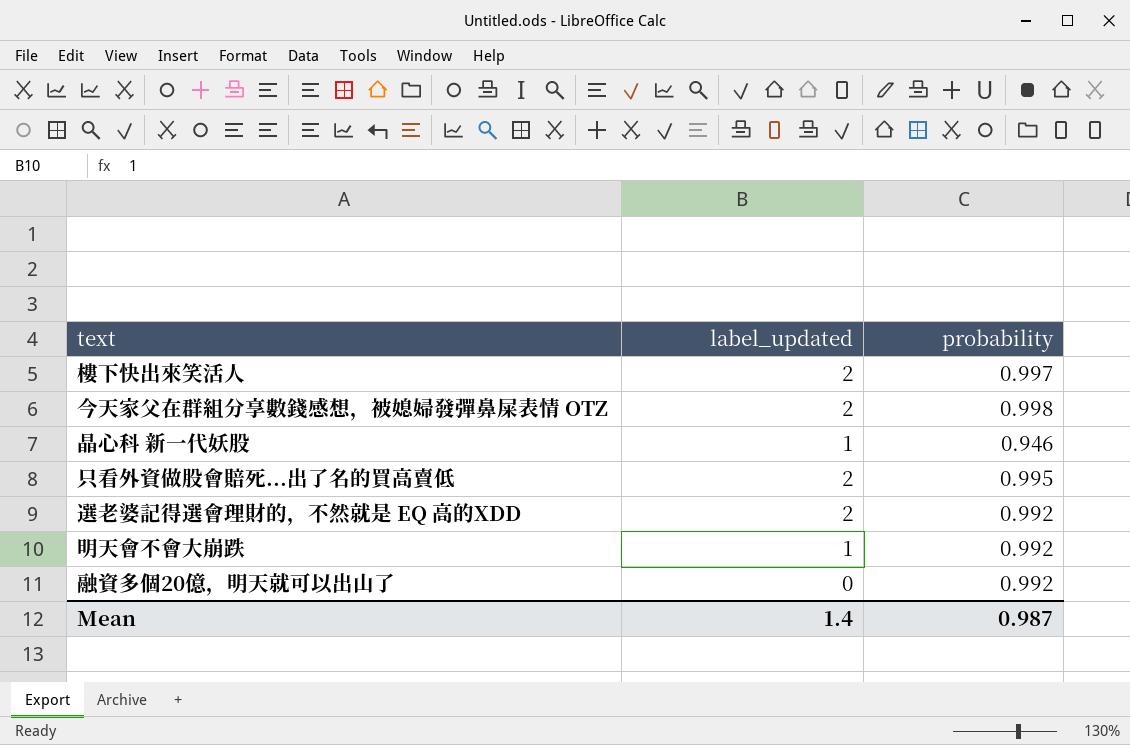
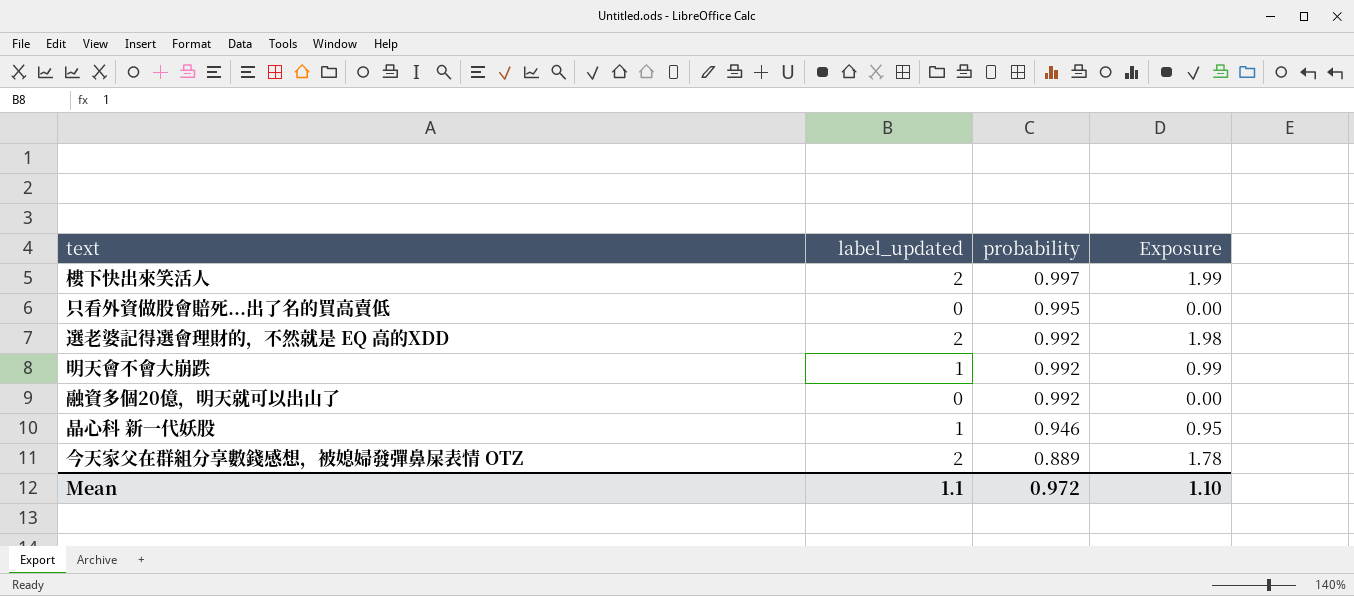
row order: none -> probability descending
column Exposure | formula: none -> [label_updated] * [probability]
只看外資做股會賠死...出了名的買高賣低 | label_updated: 2 -> 0
今天家父在群組分享數錢感想，被媳婦發彈鼻屎表情 OTZ | probability: 0.998 -> 0.889
Mean | label_updated: 1.4 -> 1.1
Mean | probability: 0.987 -> 0.972

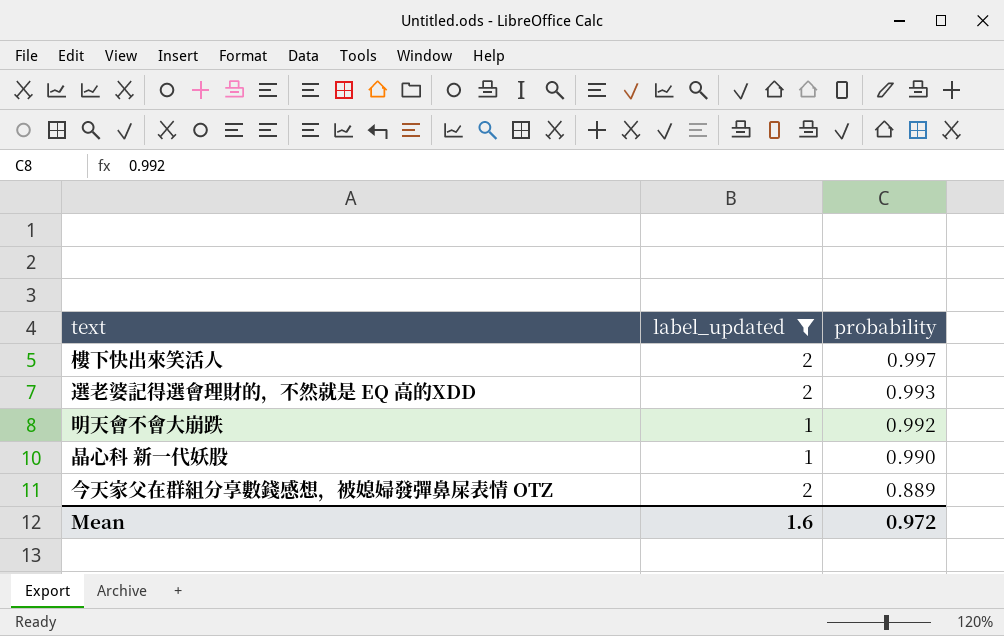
filter: none -> label_updated != 0
column Exposure | formula: [label_updated] * [probability] -> none
選老婆記得選會理財的，不然就是 EQ 高的XDD | probability: 0.992 -> 0.993
晶心科 新一代妖股 | probability: 0.946 -> 0.990
Mean | label_updated: 1.1 -> 1.6

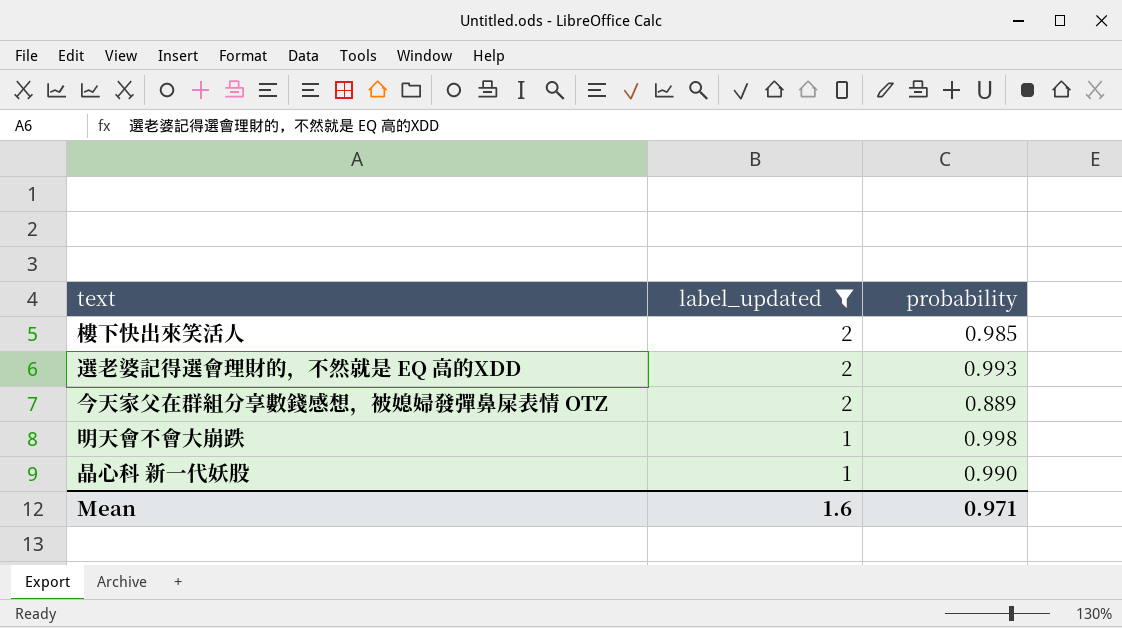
row order: probability descending -> label_updated descending
樓下快出來笑活人 | probability: 0.997 -> 0.985
明天會不會大崩跌 | probability: 0.992 -> 0.998
Mean | probability: 0.972 -> 0.971

